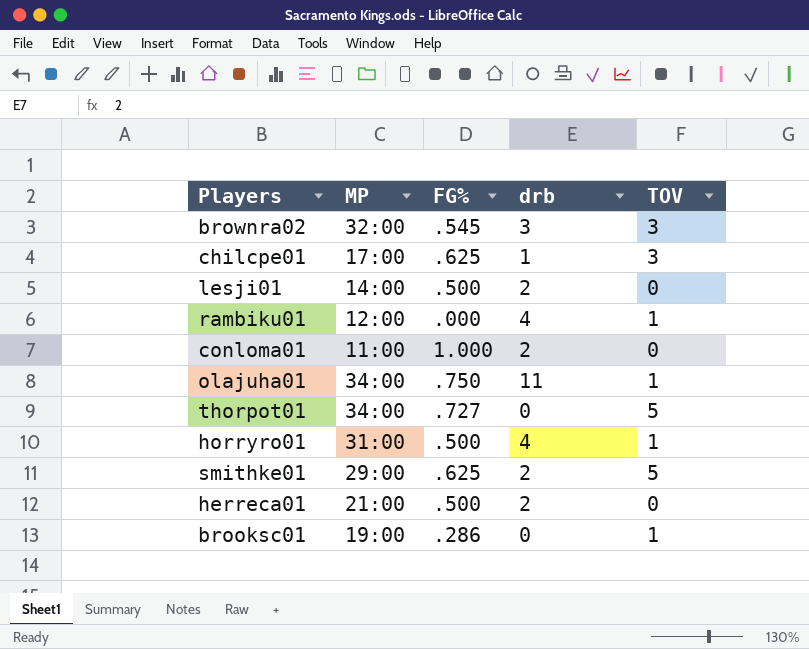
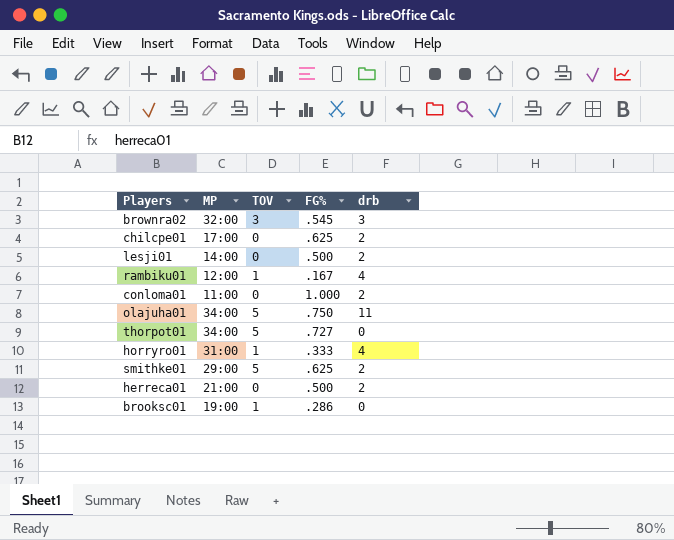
column TOV | position: 5 -> 3
chilcpe01 | TOV: 3 -> 0
chilcpe01 | drb: 1 -> 2
rambiku01 | FG%: .000 -> .167
olajuha01 | TOV: 1 -> 5
horryro01 | FG%: .500 -> .333

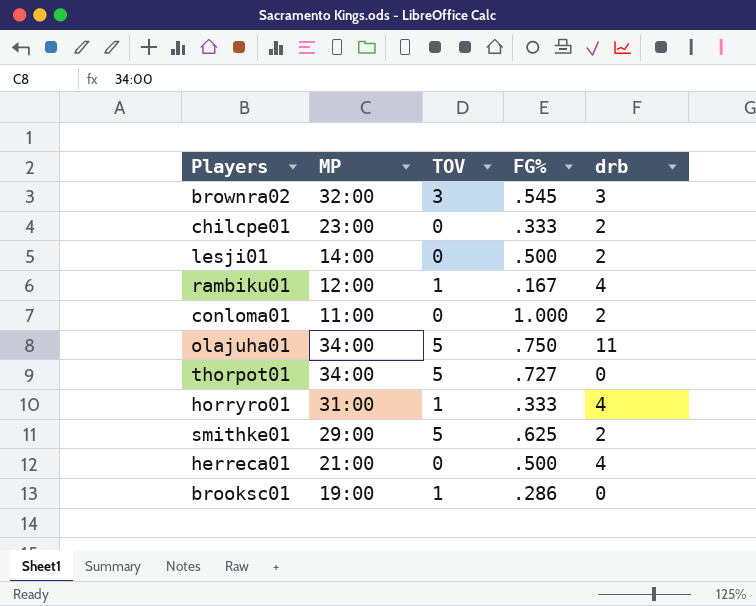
chilcpe01 | MP: 17:00 -> 23:00
chilcpe01 | FG%: .625 -> .333
herreca01 | drb: 2 -> 4

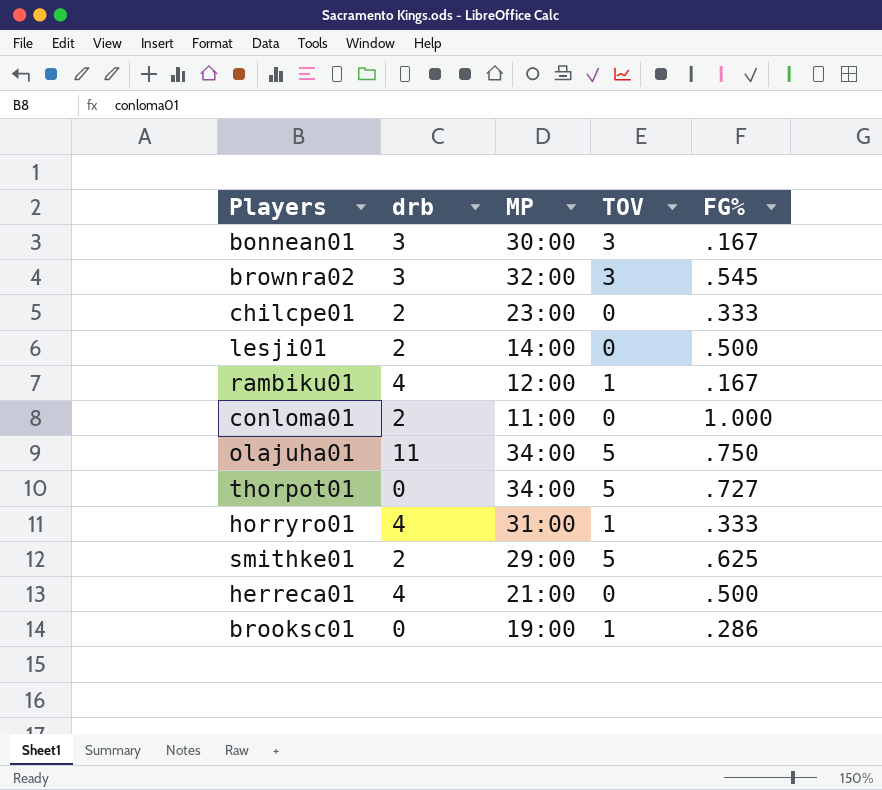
column drb | position: 5 -> 2
row bonnean01: none -> 3 | 30:00 | 3 | .167

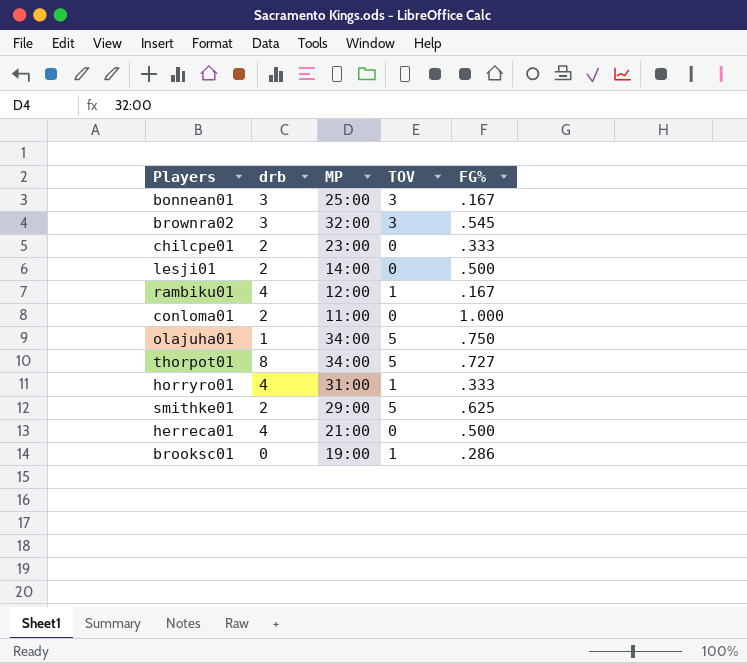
bonnean01 | MP: 30:00 -> 25:00
olajuha01 | drb: 11 -> 1
thorpot01 | drb: 0 -> 8

